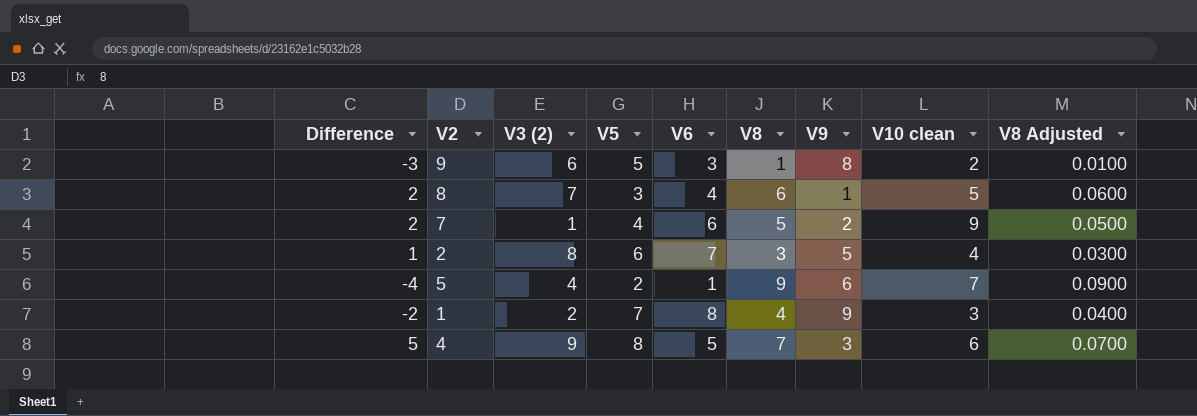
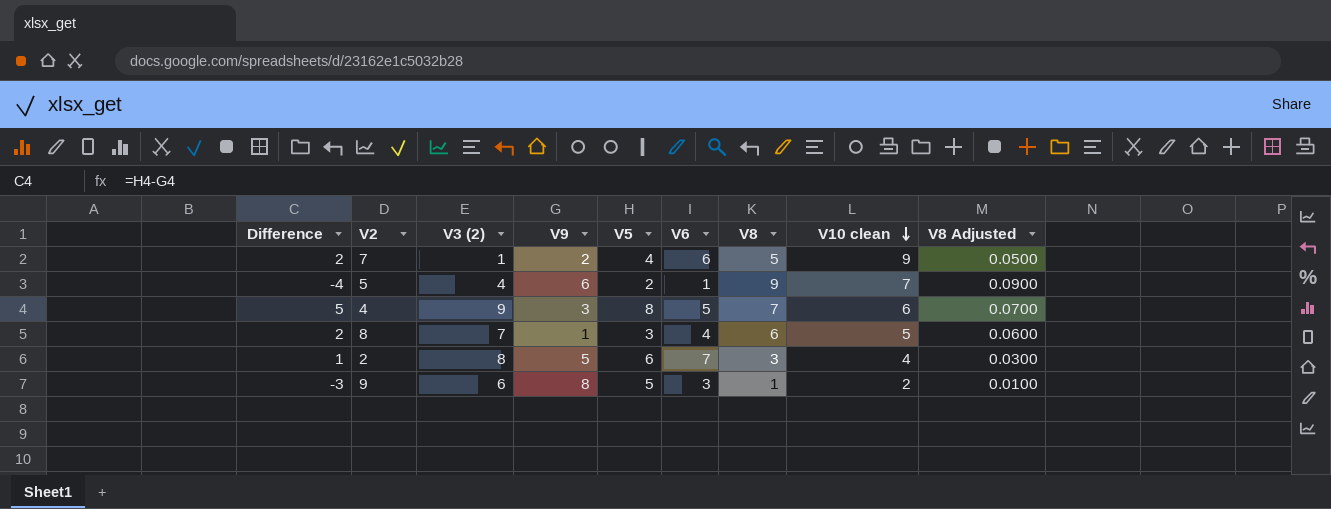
row order: none -> V10 clean descending
column V9 | position: 7 -> 4
row 1: -2 | 2 | 7 | 8 | 4 | 9 | 3 | 0.0400 -> none

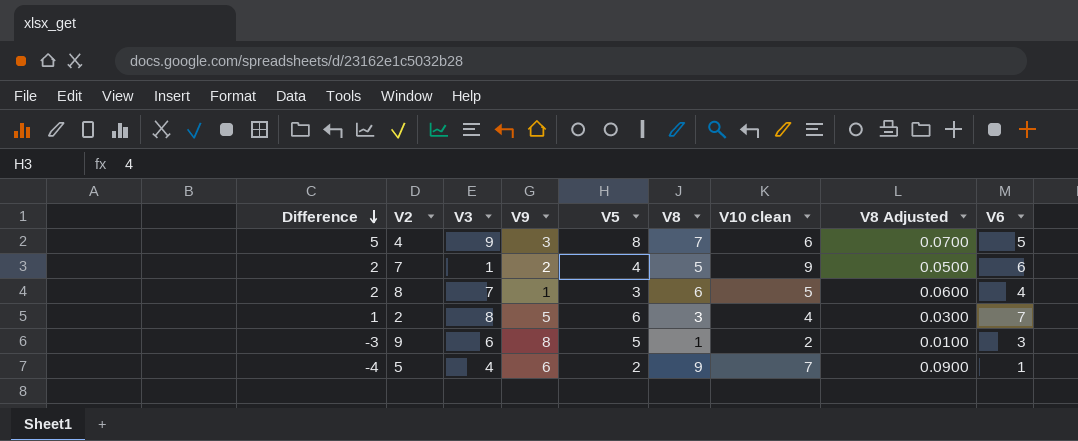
row order: V10 clean descending -> Difference descending
column name: V3 (2) -> V3
column V6 | position: 6 -> 9

